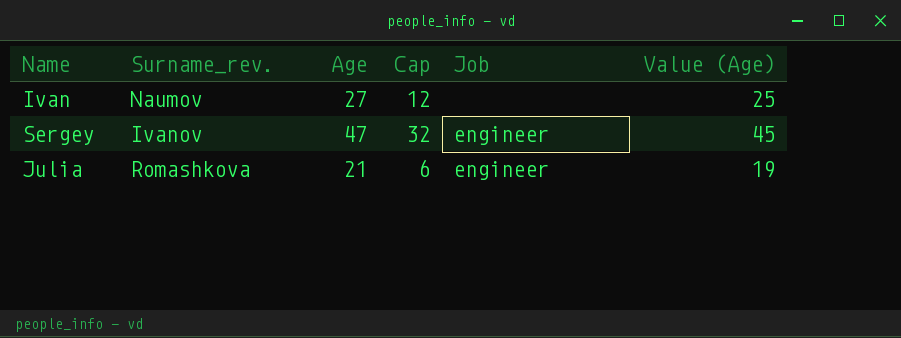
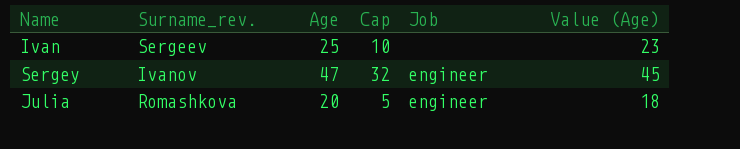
Ivan | Surname_rev.: Naumov -> Sergeev
Ivan | Age: 27 -> 25
Ivan | Cap: 12 -> 10
Ivan | Value (Age): 25 -> 23
Julia | Age: 21 -> 20
Julia | Cap: 6 -> 5
Julia | Value (Age): 19 -> 18

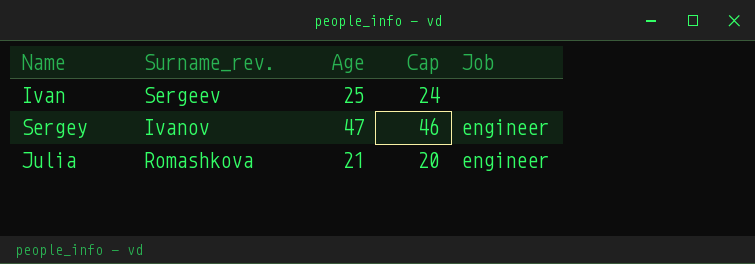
column Value (Age) | formula: [Age] - 2 -> none
column Cap | formula: [Age] - 15 -> [Age] - 1
Julia | Age: 20 -> 21

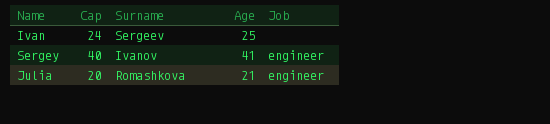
column Cap | position: 4 -> 2
column name: Surname_rev. -> Surname
Sergey | Cap: 46 -> 40
Sergey | Age: 47 -> 41

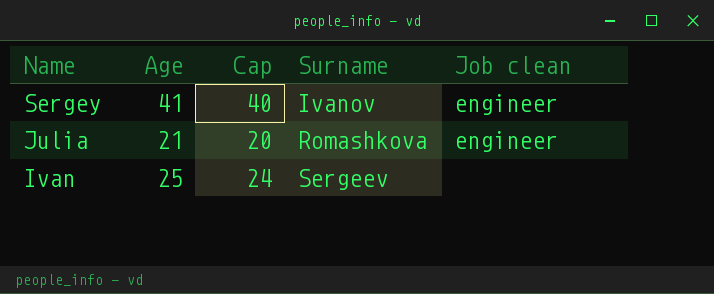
row order: none -> Name descending
column Age | position: 4 -> 2
column name: Job -> Job clean

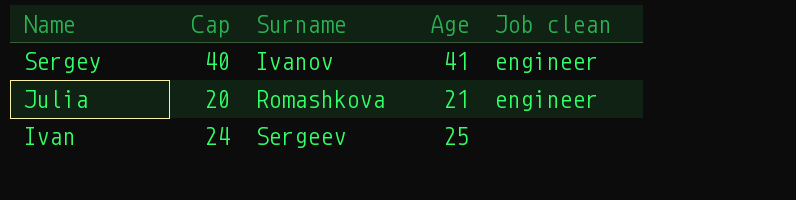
column Age | position: 2 -> 4

